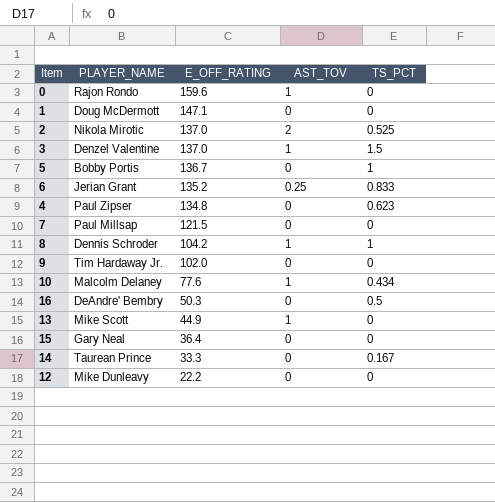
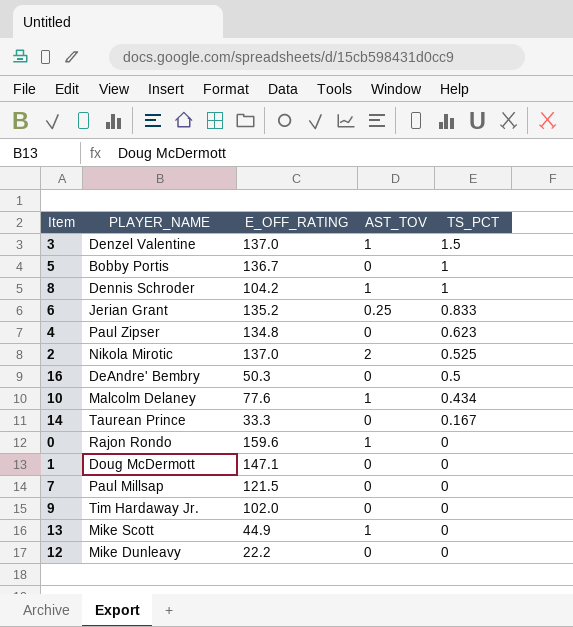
row order: E_OFF_RATING descending -> TS_PCT descending
row 15: Gary Neal | 36.4 | 0 | 0 -> none

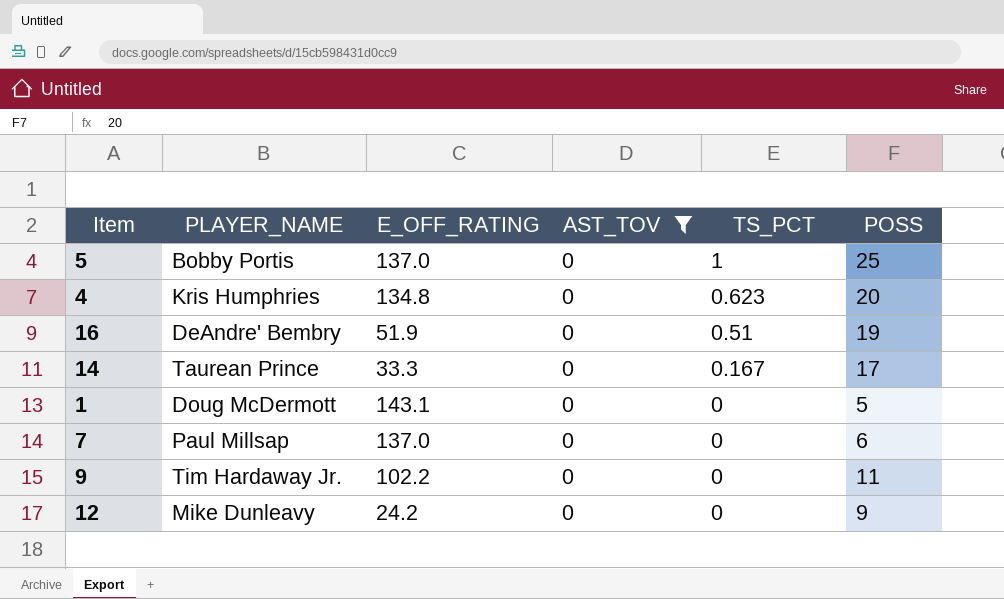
filter: none -> AST_TOV = 0
column POSS | position: none -> 6
5 | E_OFF_RATING: 136.7 -> 137.0
4 | PLAYER_NAME: Paul Zipser -> Kris Humphries
16 | E_OFF_RATING: 50.3 -> 51.9
16 | TS_PCT: 0.5 -> 0.51
1 | E_OFF_RATING: 147.1 -> 143.1
7 | E_OFF_RATING: 121.5 -> 137.0
9 | E_OFF_RATING: 102.0 -> 102.2
12 | E_OFF_RATING: 22.2 -> 24.2

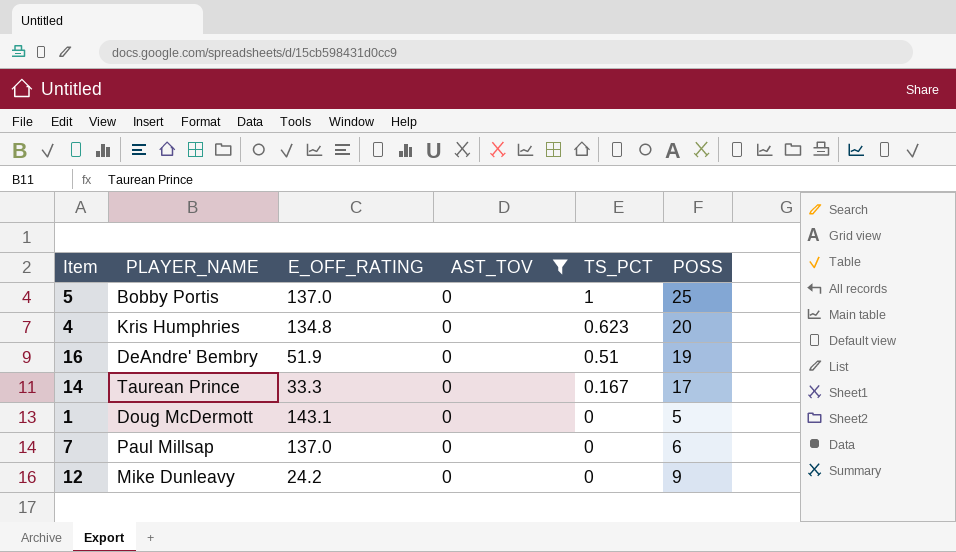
row 9: Tim Hardaway Jr. | 102.2 | 0 | 0 | 11 -> none

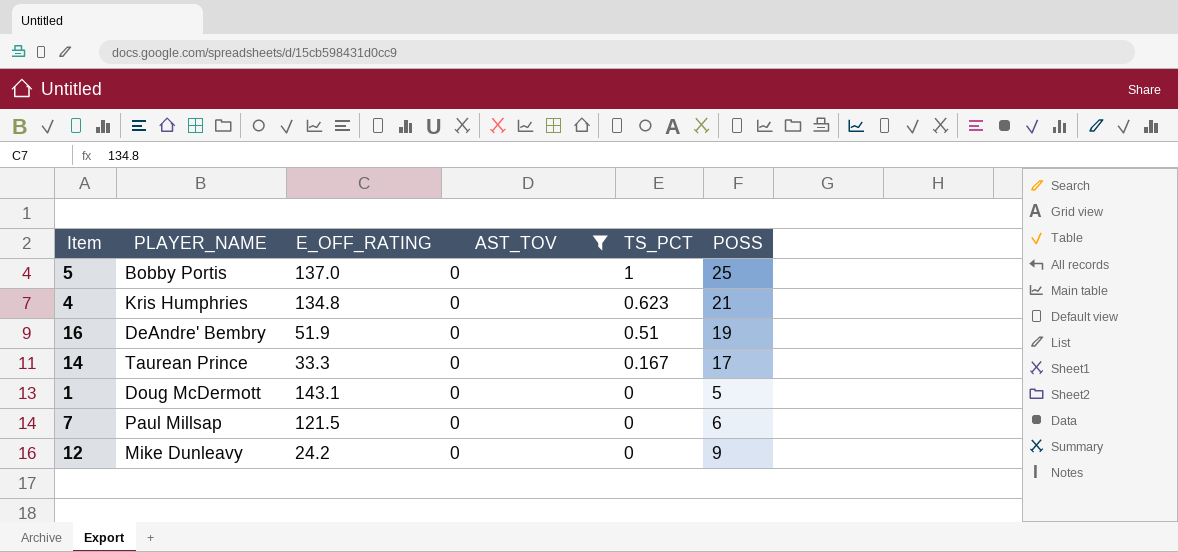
4 | POSS: 20 -> 21
7 | E_OFF_RATING: 137.0 -> 121.5

